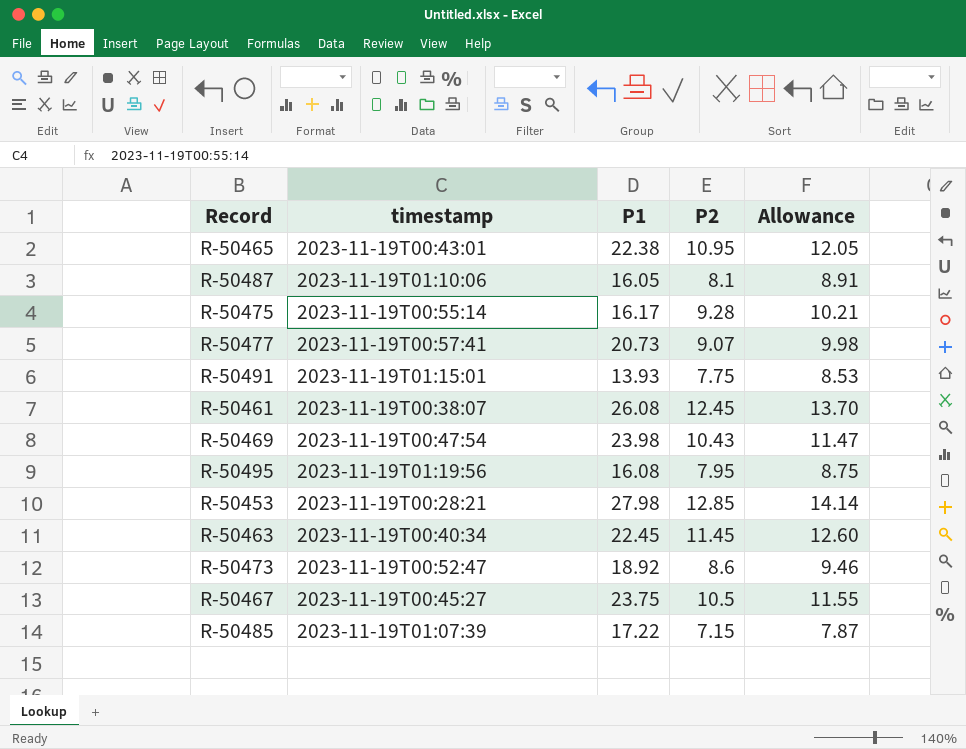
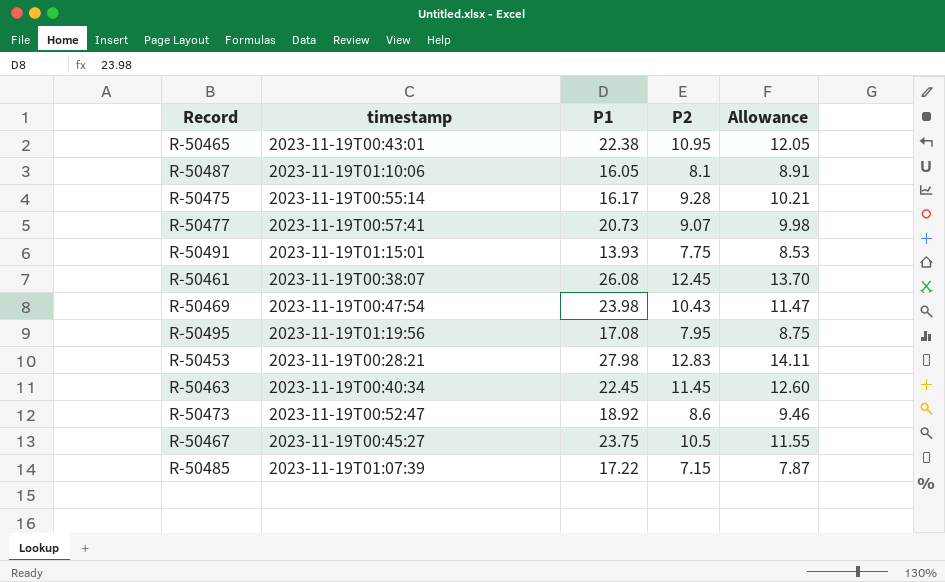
R-50495 | P1: 16.08 -> 17.08
R-50453 | P2: 12.85 -> 12.83
R-50453 | Allowance: 14.14 -> 14.11

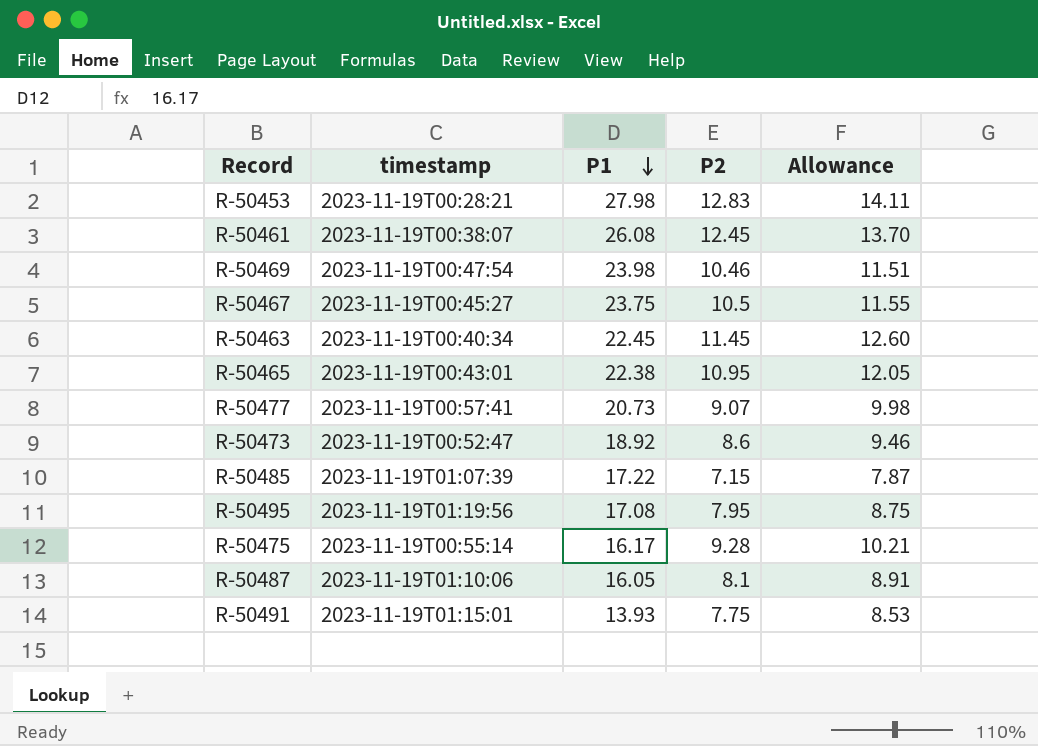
row order: none -> P1 descending
R-50469 | P2: 10.43 -> 10.46
R-50469 | Allowance: 11.47 -> 11.51

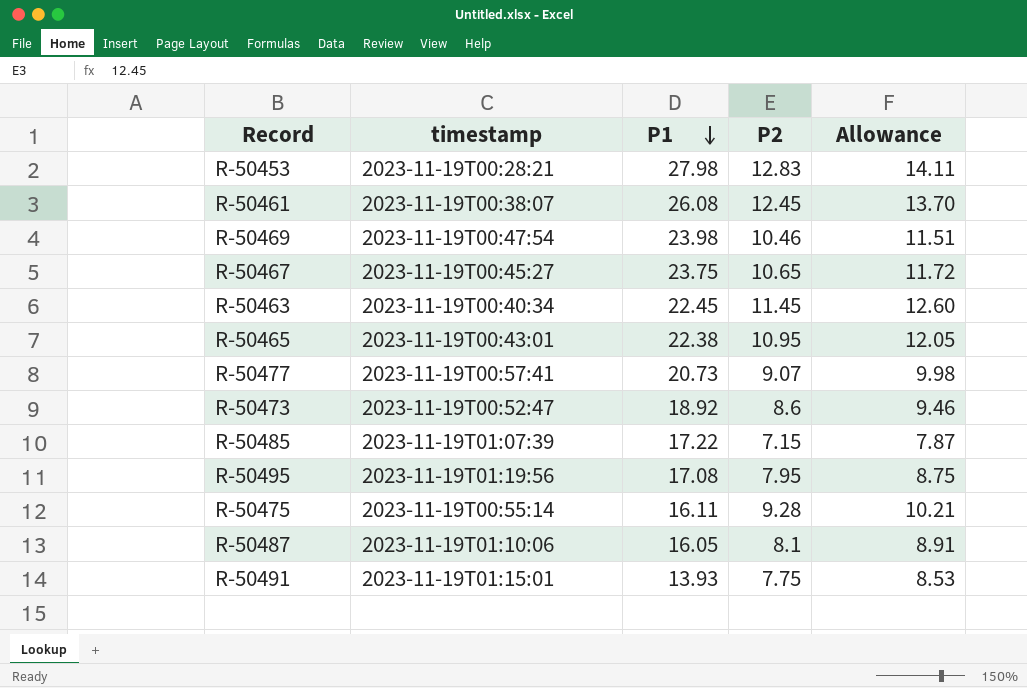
R-50467 | P2: 10.5 -> 10.65
R-50467 | Allowance: 11.55 -> 11.72
R-50475 | P1: 16.17 -> 16.11

